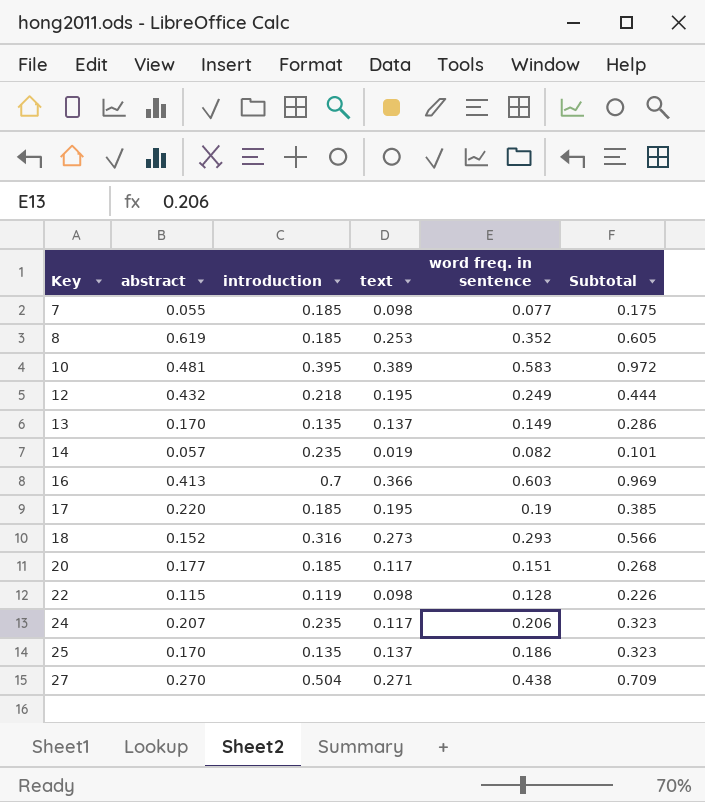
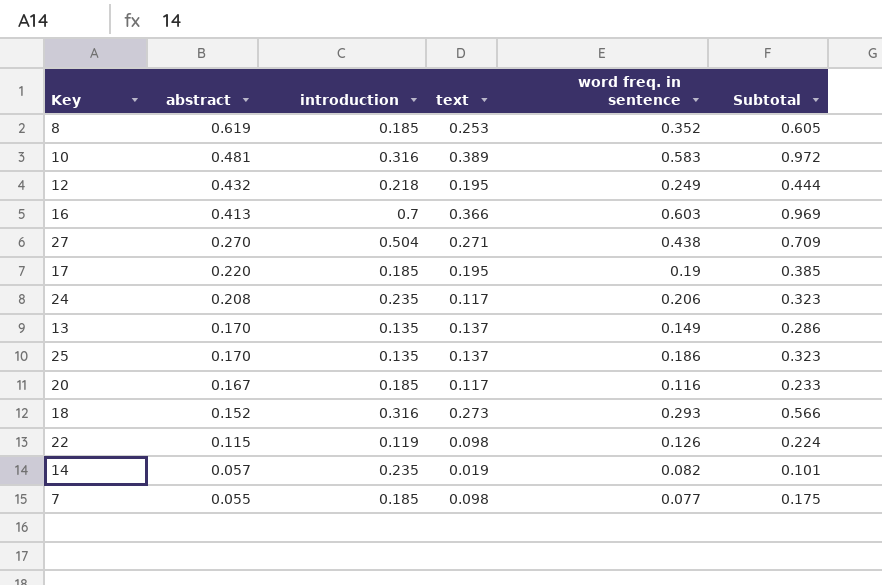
row order: Key ascending -> abstract descending
10 | introduction: 0.395 -> 0.316
24 | abstract: 0.207 -> 0.208
20 | abstract: 0.177 -> 0.167
20 | word freq. in sentence: 0.151 -> 0.116
20 | Subtotal: 0.268 -> 0.233
22 | word freq. in sentence: 0.128 -> 0.126
22 | Subtotal: 0.226 -> 0.224

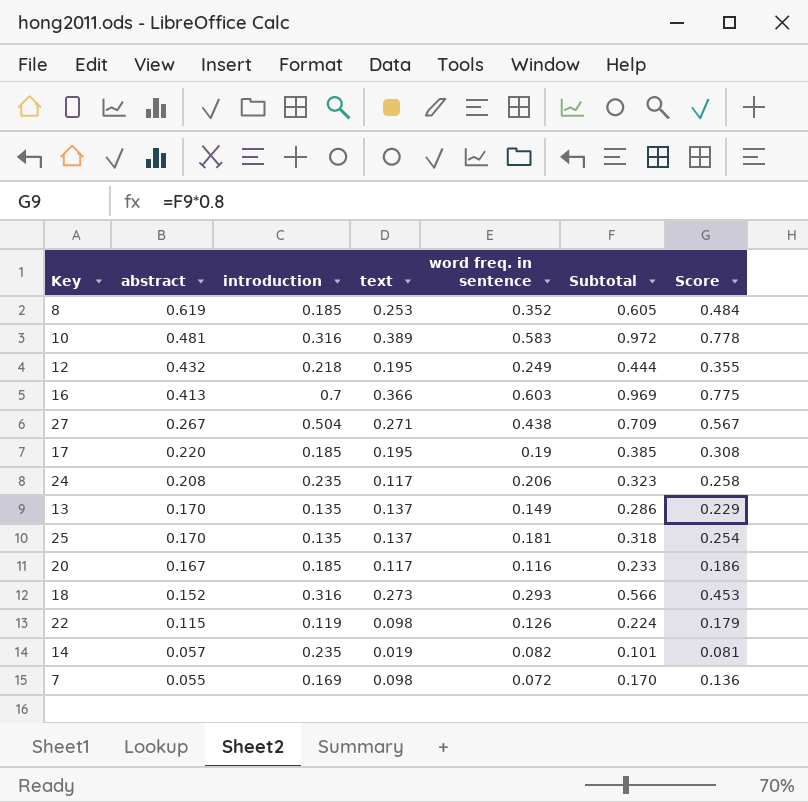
column Score | formula: none -> [Subtotal] * 0.8
27 | abstract: 0.270 -> 0.267
25 | word freq. in sentence: 0.186 -> 0.181
25 | Subtotal: 0.323 -> 0.318
7 | introduction: 0.185 -> 0.169
7 | word freq. in sentence: 0.077 -> 0.072
7 | Subtotal: 0.175 -> 0.170

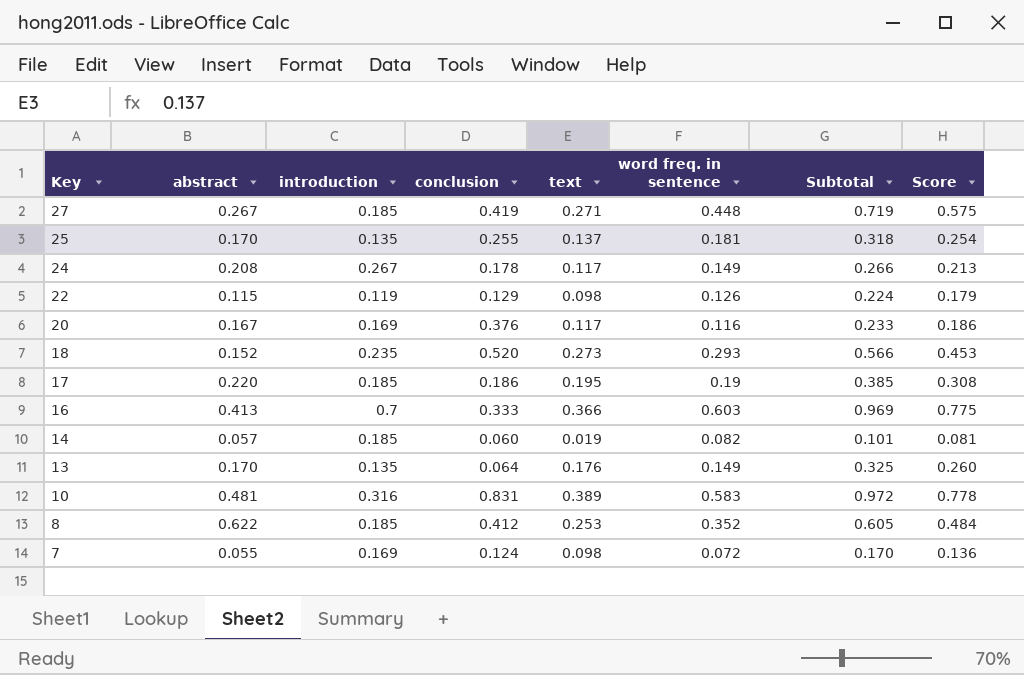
row order: abstract descending -> Key descending
column conclusion | position: none -> 4
row 12: 0.432 | 0.218 | 0.195 | 0.249 | 0.444 | 0.355 -> none
27 | introduction: 0.504 -> 0.185
27 | word freq. in sentence: 0.438 -> 0.448
27 | Subtotal: 0.709 -> 0.719
27 | Score: 0.567 -> 0.575
24 | introduction: 0.235 -> 0.267
24 | word freq. in sentence: 0.206 -> 0.149
24 | Subtotal: 0.323 -> 0.266
24 | Score: 0.258 -> 0.213
20 | introduction: 0.185 -> 0.169
18 | introduction: 0.316 -> 0.235
14 | introduction: 0.235 -> 0.185
13 | text: 0.137 -> 0.176
13 | Subtotal: 0.286 -> 0.325
13 | Score: 0.229 -> 0.260
8 | abstract: 0.619 -> 0.622

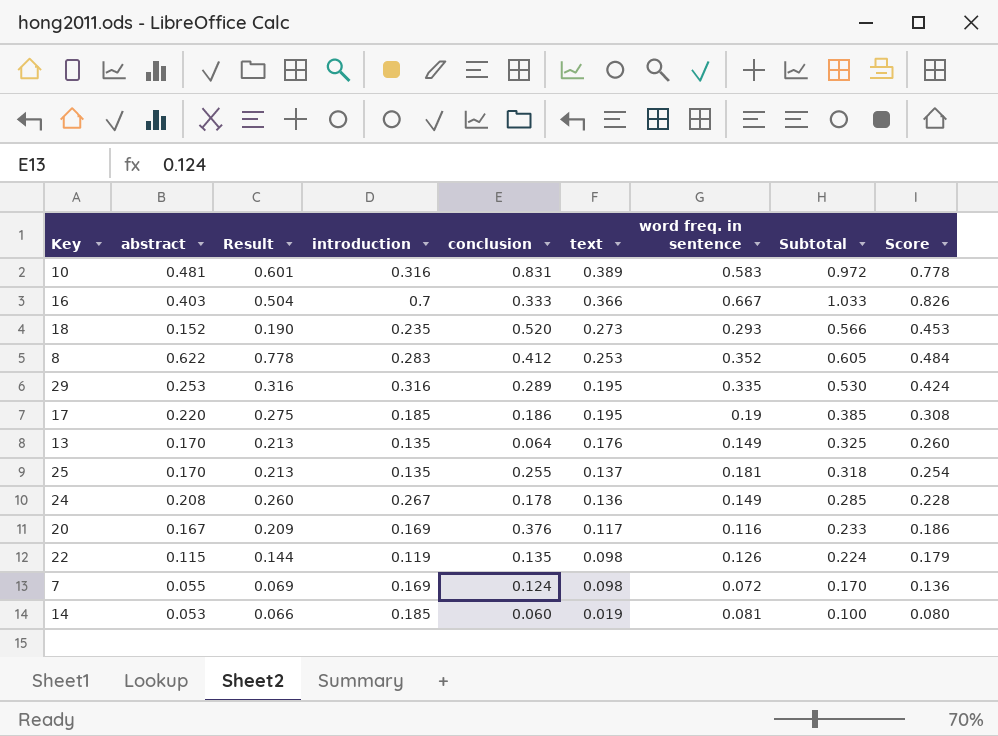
row order: Key descending -> text descending
column Result | formula: none -> [abstract] * 1.25
row 27: 0.267 | 0.185 | 0.419 | 0.271 | 0.448 | 0.719 | 0.575 -> none
16 | abstract: 0.413 -> 0.403
16 | word freq. in sentence: 0.603 -> 0.667
16 | Subtotal: 0.969 -> 1.033
16 | Score: 0.775 -> 0.826
8 | introduction: 0.185 -> 0.283
row 29: none -> 0.253 | 0.316 | 0.316 | 0.289 | 0.195 | 0.335 | 0.530 | 0.424
24 | text: 0.117 -> 0.136
24 | Subtotal: 0.266 -> 0.285
24 | Score: 0.213 -> 0.228
22 | conclusion: 0.129 -> 0.135
14 | abstract: 0.057 -> 0.053
14 | word freq. in sentence: 0.082 -> 0.081
14 | Subtotal: 0.101 -> 0.100
14 | Score: 0.081 -> 0.080

